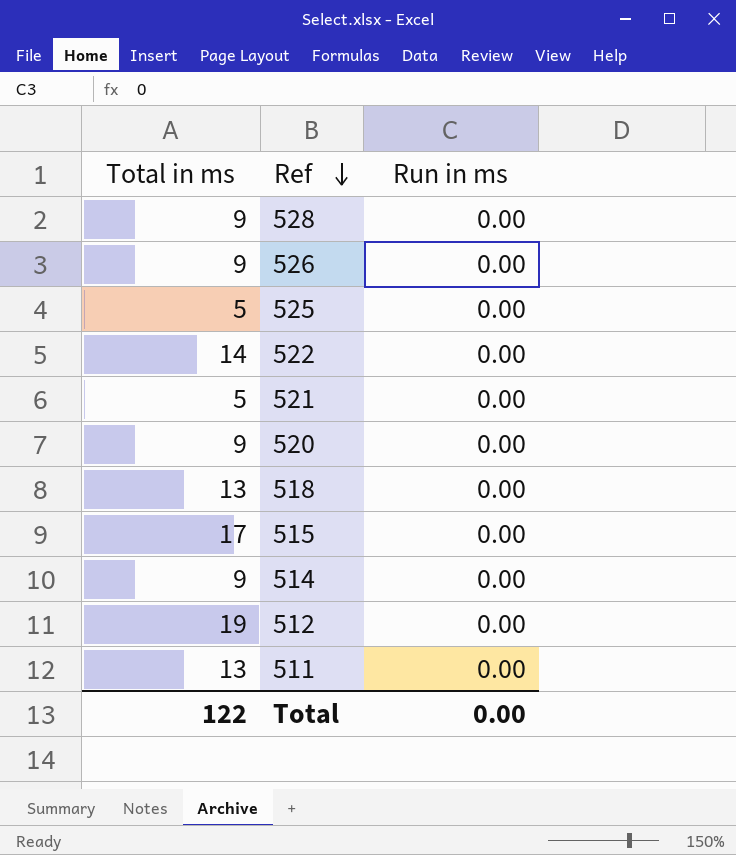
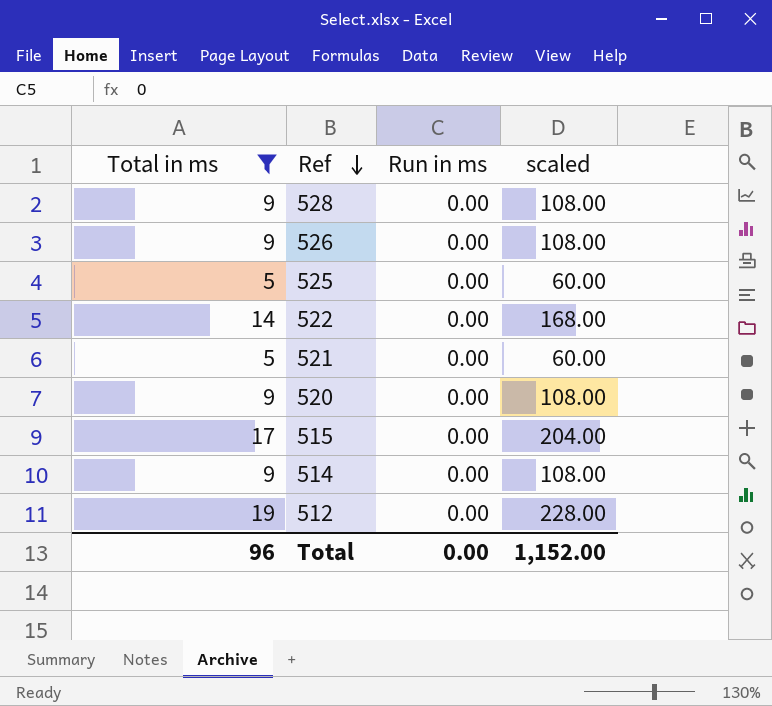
filter: none -> Total in ms != 13
column scaled | formula: none -> [Total in ms] * 12
Total | Total in ms: 122 -> 96

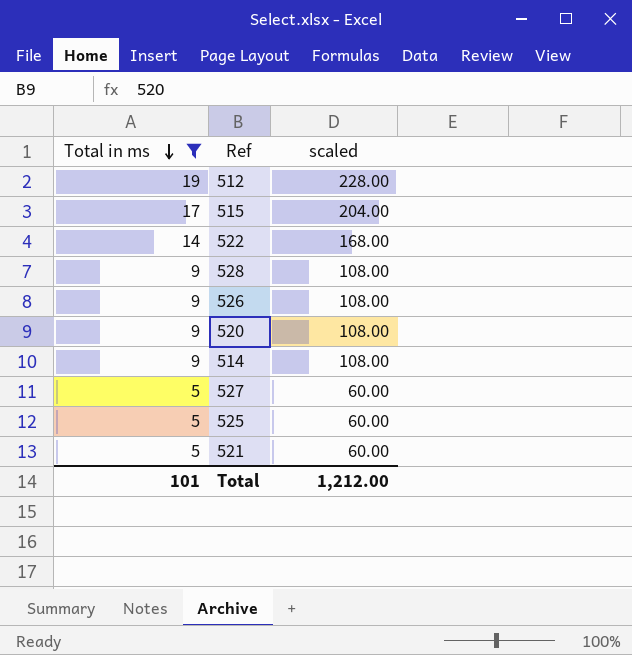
row order: Ref descending -> Total in ms descending
column Run in ms | position: 3 -> none
row 527: none -> 5 | 60.00
Total | Total in ms: 96 -> 101
Total | scaled: 1,152.00 -> 1,212.00

